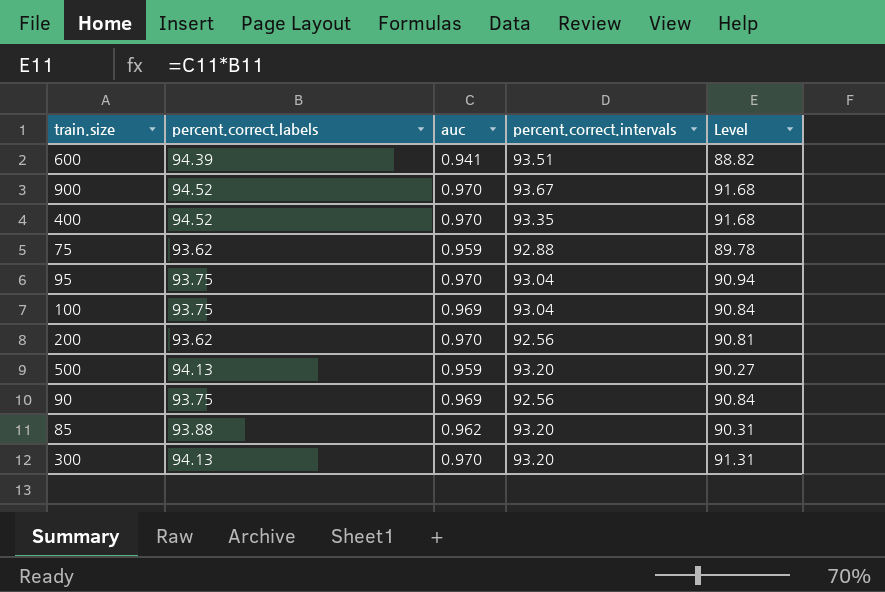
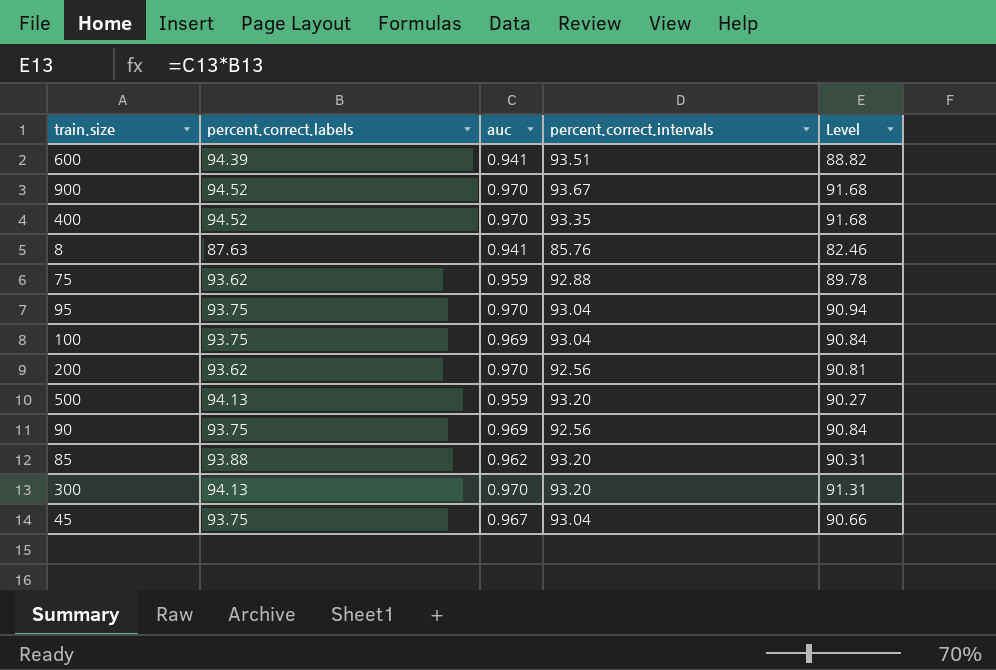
row 8: none -> 87.63 | 0.941 | 85.76 | 82.46
row 45: none -> 93.75 | 0.967 | 93.04 | 90.66

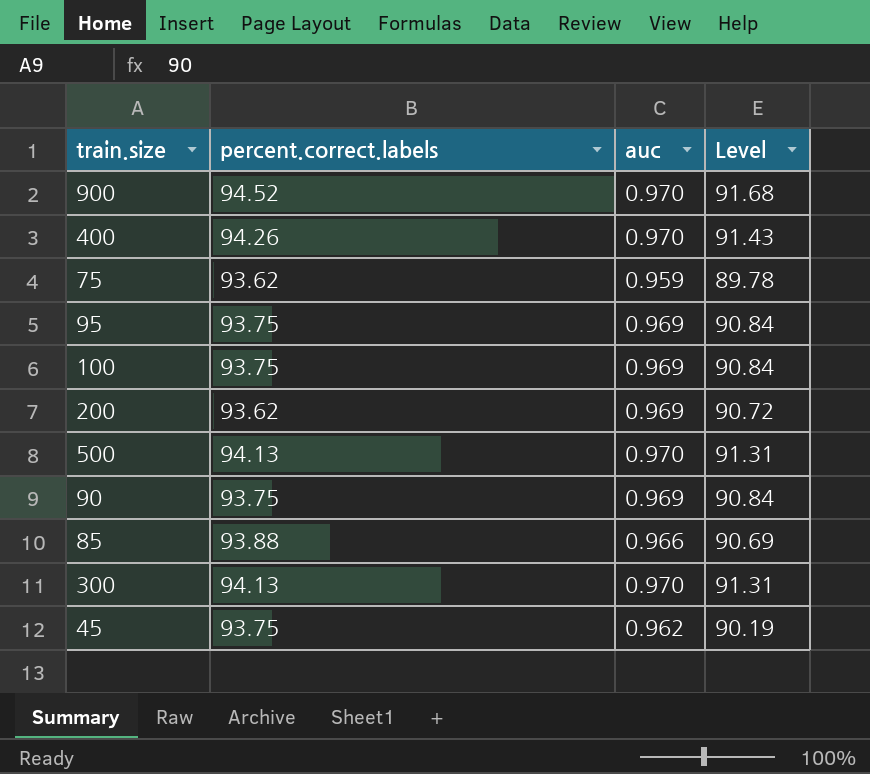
column percent.correct.intervals | position: 4 -> none
row 600: 94.39 | 0.941 | 93.51 | 88.82 -> none
row 8: 87.63 | 0.941 | 85.76 | 82.46 -> none
400 | percent.correct.labels: 94.52 -> 94.26
400 | Level: 91.68 -> 91.43
95 | auc: 0.970 -> 0.969
95 | Level: 90.94 -> 90.84
200 | auc: 0.970 -> 0.969
200 | Level: 90.81 -> 90.72
500 | auc: 0.959 -> 0.970
500 | Level: 90.27 -> 91.31
85 | auc: 0.962 -> 0.966
85 | Level: 90.31 -> 90.69
45 | auc: 0.967 -> 0.962
45 | Level: 90.66 -> 90.19

